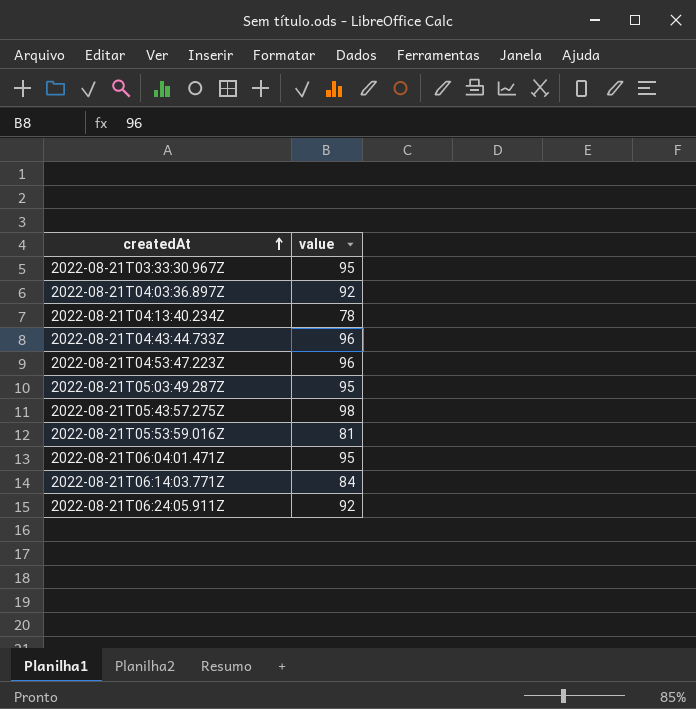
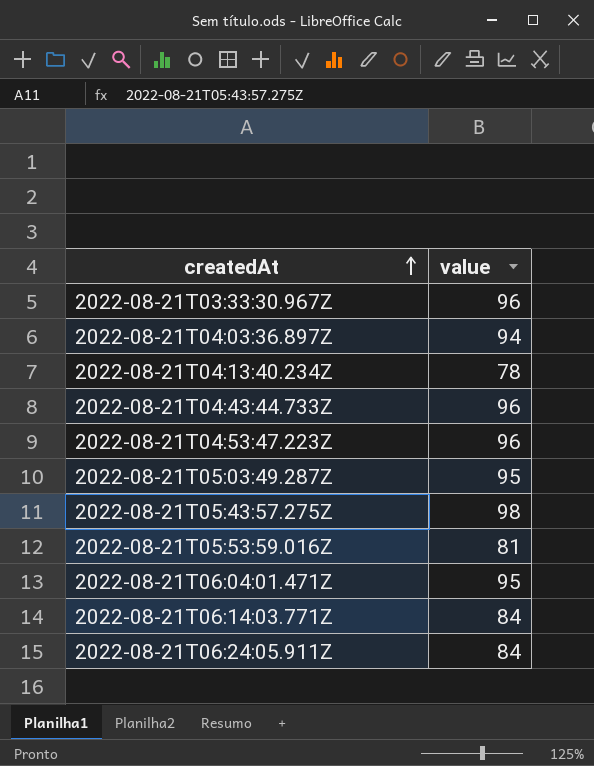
2022-08-21T03:33:30.967Z | value: 95 -> 96
2022-08-21T04:03:36.897Z | value: 92 -> 94
2022-08-21T06:24:05.911Z | value: 92 -> 84

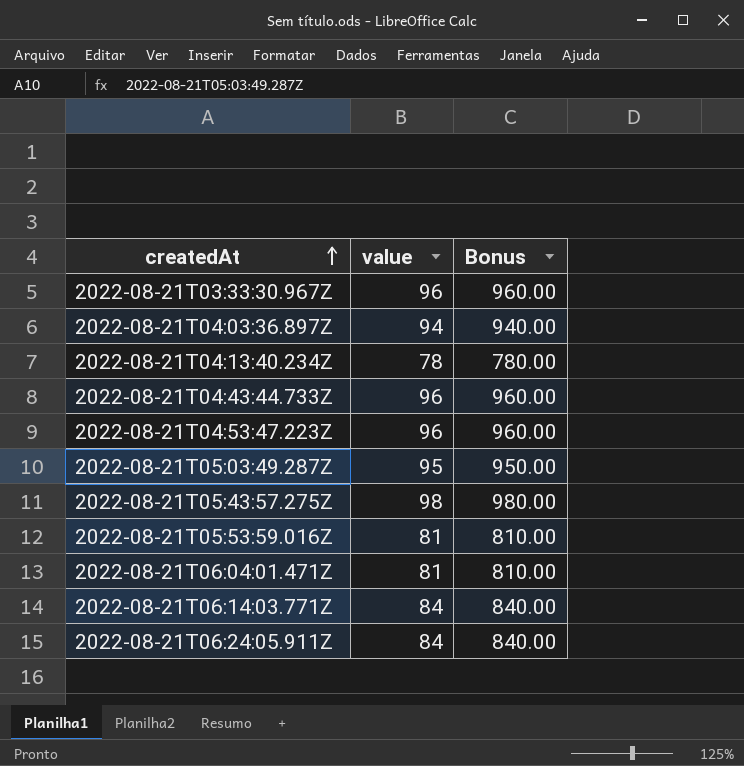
column Bonus | formula: none -> [value] * 10
2022-08-21T06:04:01.471Z | value: 95 -> 81

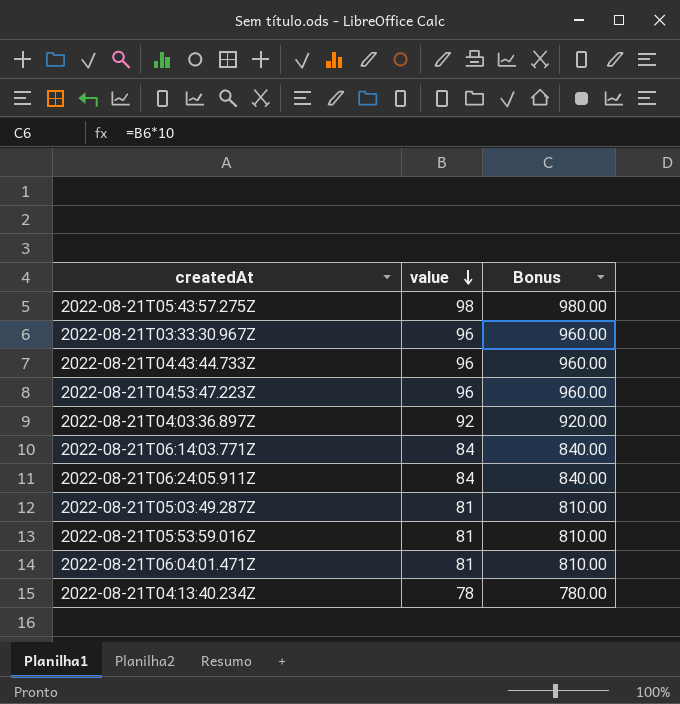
row order: createdAt ascending -> value descending
2022-08-21T04:03:36.897Z | value: 94 -> 92
2022-08-21T04:03:36.897Z | Bonus: 940.00 -> 920.00
2022-08-21T05:03:49.287Z | value: 95 -> 81
2022-08-21T05:03:49.287Z | Bonus: 950.00 -> 810.00

